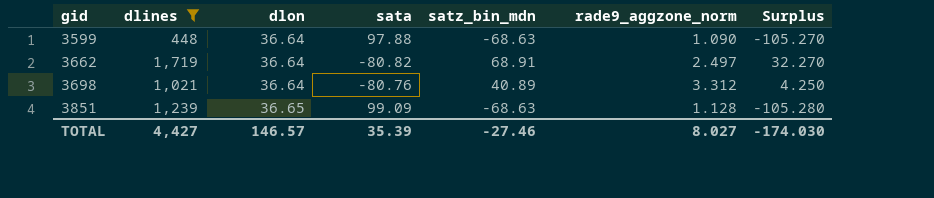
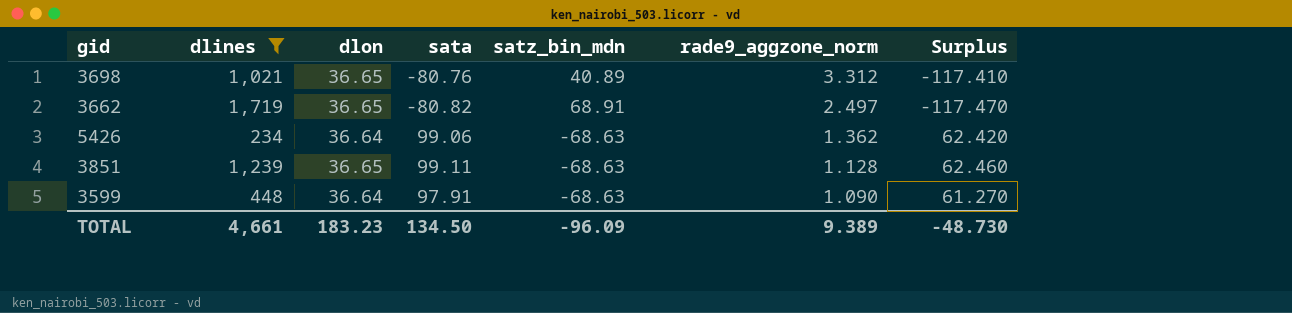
row order: gid ascending -> rade9_aggzone_norm descending
column Surplus | formula: [satz_bin_mdn] - [dlon] -> [sata] - [dlon]
3698 | dlon: 36.64 -> 36.65
3662 | dlon: 36.64 -> 36.65
row 5426: none -> 234 | 36.64 | 99.06 | -68.63 | 1.362 | 62.420
3851 | sata: 99.09 -> 99.11
3599 | sata: 97.88 -> 97.91
TOTAL | dlines: 4,427 -> 4,661
TOTAL | dlon: 146.57 -> 183.23
TOTAL | sata: 35.39 -> 134.50
TOTAL | satz_bin_mdn: -27.46 -> -96.09
TOTAL | rade9_aggzone_norm: 8.027 -> 9.389
TOTAL | Surplus: -174.030 -> -48.730

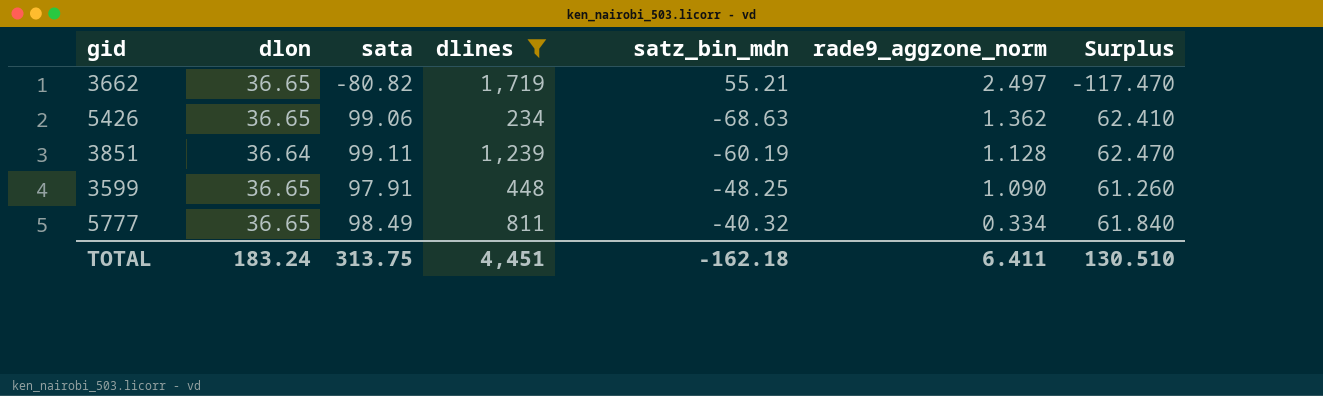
column dlines | position: 2 -> 4
row 3698: 1,021 | 36.65 | -80.76 | 40.89 | 3.312 | -117.410 -> none
3662 | satz_bin_mdn: 68.91 -> 55.21
5426 | dlon: 36.64 -> 36.65
5426 | Surplus: 62.420 -> 62.410
3851 | dlon: 36.65 -> 36.64
3851 | satz_bin_mdn: -68.63 -> -60.19
3851 | Surplus: 62.460 -> 62.470
3599 | dlon: 36.64 -> 36.65
3599 | satz_bin_mdn: -68.63 -> -48.25
3599 | Surplus: 61.270 -> 61.260
row 5777: none -> 36.65 | 98.49 | 811 | -40.32 | 0.334 | 61.840
TOTAL | dlon: 183.23 -> 183.24
TOTAL | sata: 134.50 -> 313.75
TOTAL | dlines: 4,661 -> 4,451
TOTAL | satz_bin_mdn: -96.09 -> -162.18
TOTAL | rade9_aggzone_norm: 9.389 -> 6.411
TOTAL | Surplus: -48.730 -> 130.510

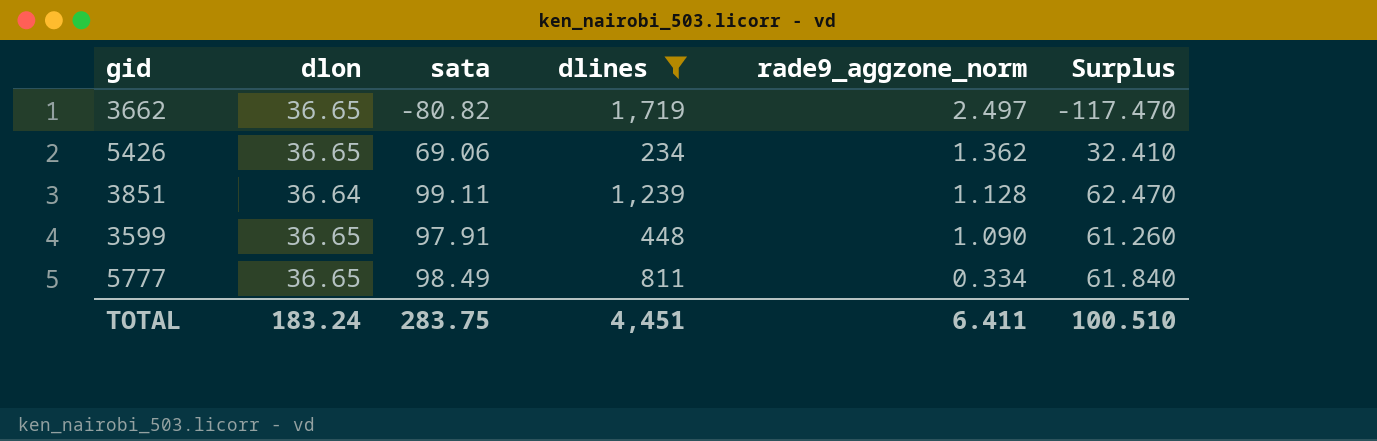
column satz_bin_mdn | position: 5 -> none
5426 | sata: 99.06 -> 69.06
5426 | Surplus: 62.410 -> 32.410
TOTAL | sata: 313.75 -> 283.75
TOTAL | Surplus: 130.510 -> 100.510

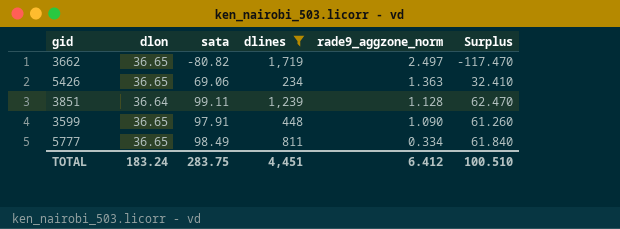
5426 | rade9_aggzone_norm: 1.362 -> 1.363
TOTAL | rade9_aggzone_norm: 6.411 -> 6.412

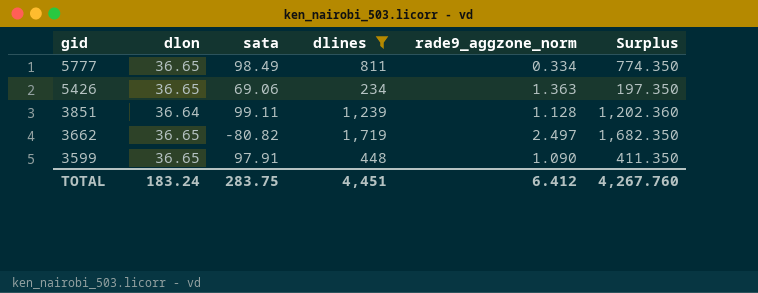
row order: rade9_aggzone_norm descending -> gid descending
column Surplus | formula: [sata] - [dlon] -> [dlines] - [dlon]
TOTAL | Surplus: 100.510 -> 4,267.760

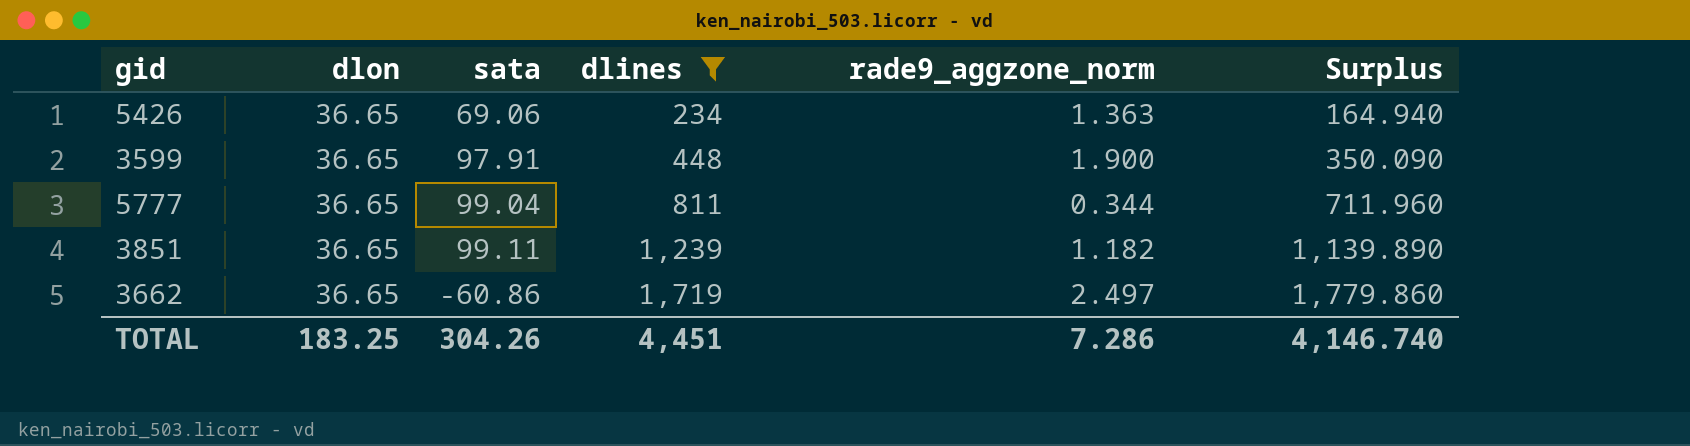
row order: gid descending -> dlines ascending
column Surplus | formula: [dlines] - [dlon] -> [dlines] - [sata]
3599 | rade9_aggzone_norm: 1.090 -> 1.900
5777 | sata: 98.49 -> 99.04
5777 | rade9_aggzone_norm: 0.334 -> 0.344
3851 | dlon: 36.64 -> 36.65
3851 | rade9_aggzone_norm: 1.128 -> 1.182
3662 | sata: -80.82 -> -60.86
TOTAL | dlon: 183.24 -> 183.25
TOTAL | sata: 283.75 -> 304.26
TOTAL | rade9_aggzone_norm: 6.412 -> 7.286
TOTAL | Surplus: 4,267.760 -> 4,146.740

